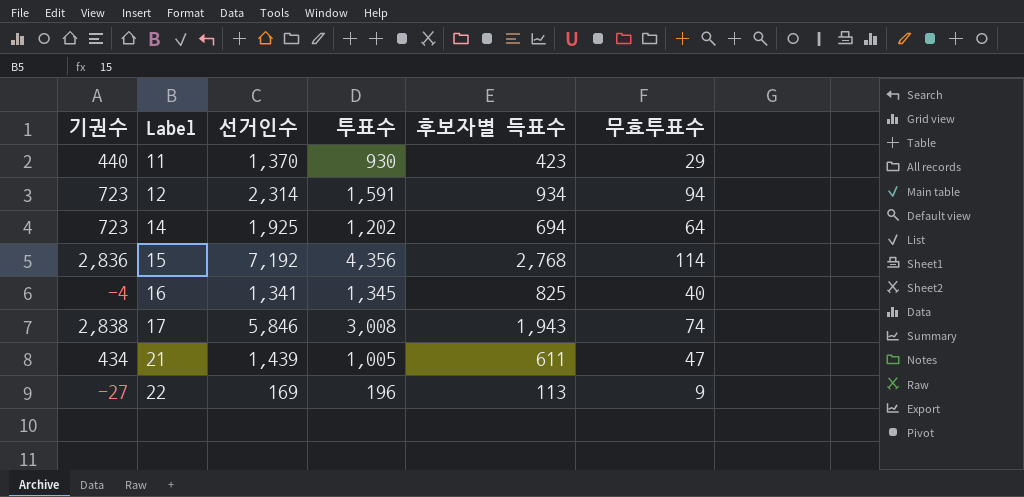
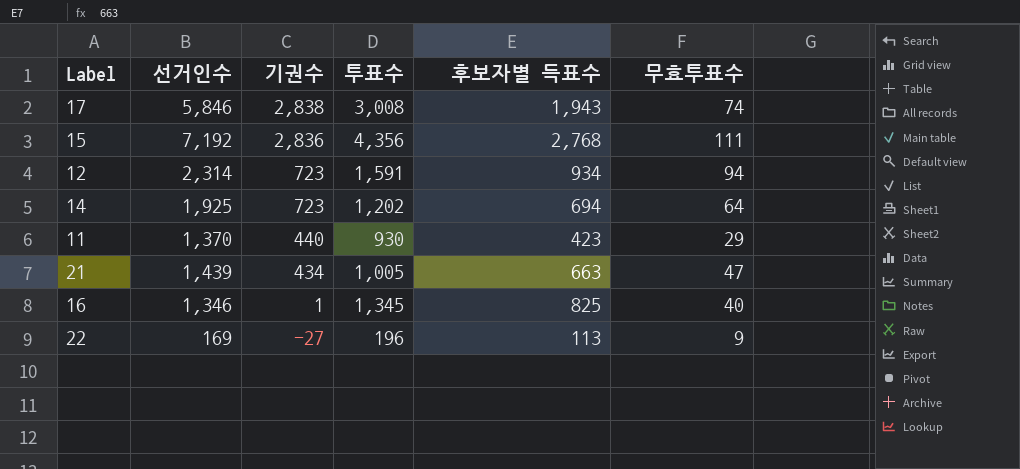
row order: Label ascending -> 기권수 descending
column 기권수 | position: 1 -> 3
15 | 무효투표수: 114 -> 111
21 | 후보자별 득표수: 611 -> 663
16 | 선거인수: 1,341 -> 1,346
16 | 기권수: -4 -> 1

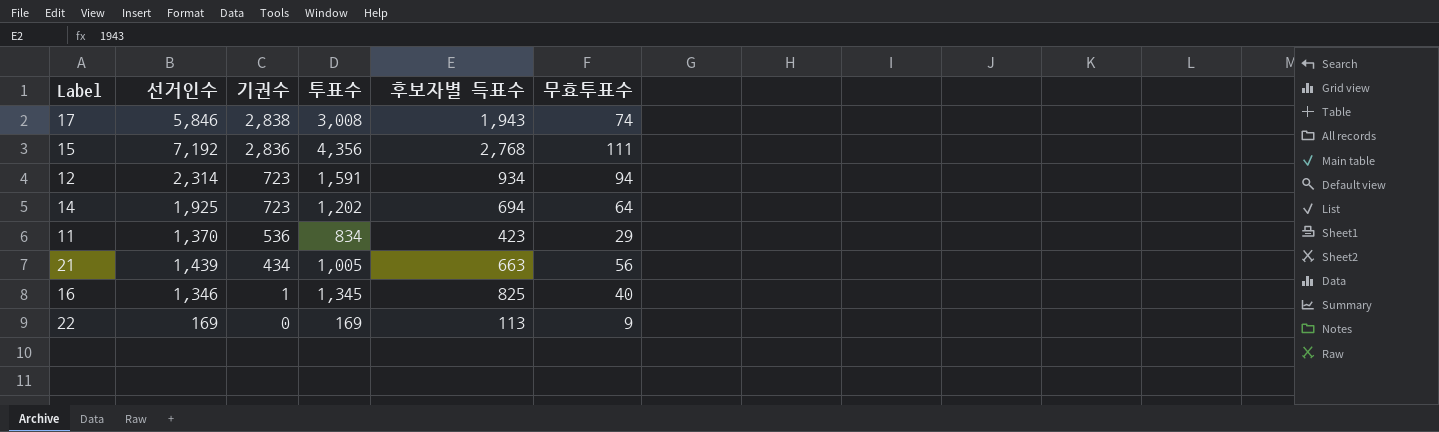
11 | 기권수: 440 -> 536
11 | 투표수: 930 -> 834
21 | 무효투표수: 47 -> 56
22 | 기권수: -27 -> 0
22 | 투표수: 196 -> 169

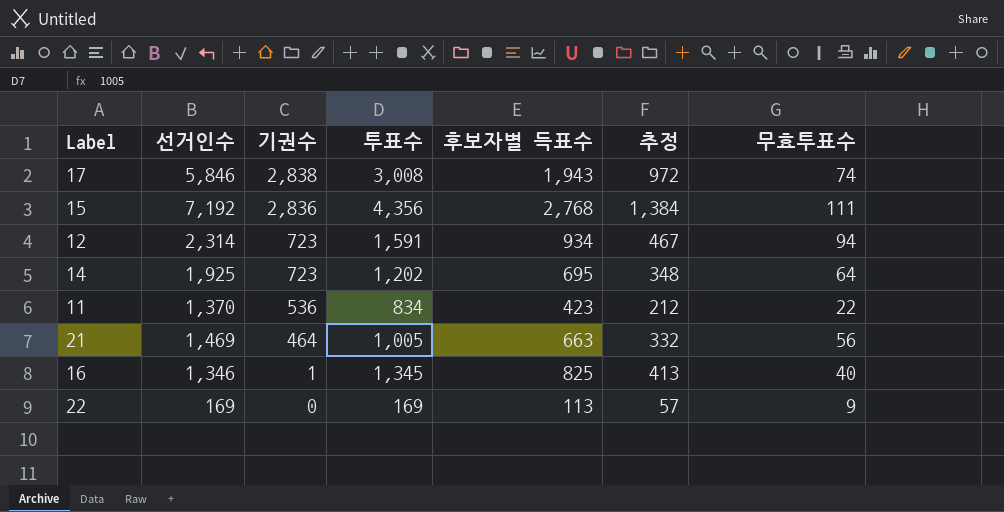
column 추정 | formula: none -> [후보자별 득표수] * 0.5
14 | 후보자별 득표수: 694 -> 695
11 | 무효투표수: 29 -> 22
21 | 선거인수: 1,439 -> 1,469
21 | 기권수: 434 -> 464

